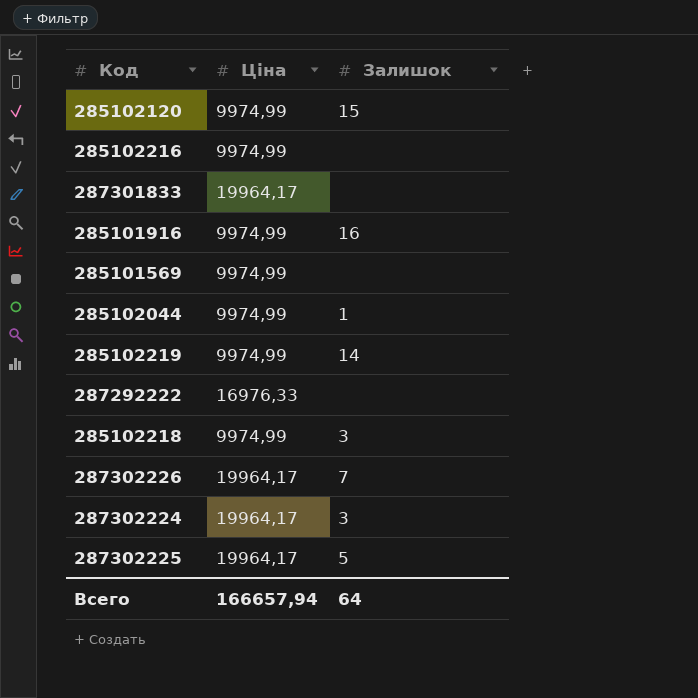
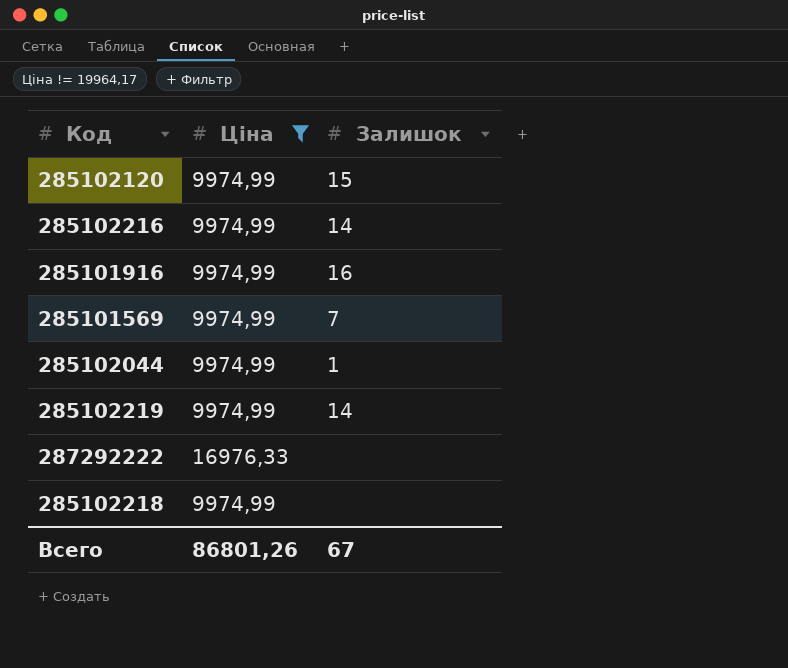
filter: none -> Ціна != 19964,17
285102216 | Залишок: none -> 14
285101569 | Залишок: none -> 7
285102218 | Залишок: 3 -> none
Всего | Ціна: 166657,94 -> 86801,26
Всего | Залишок: 64 -> 67

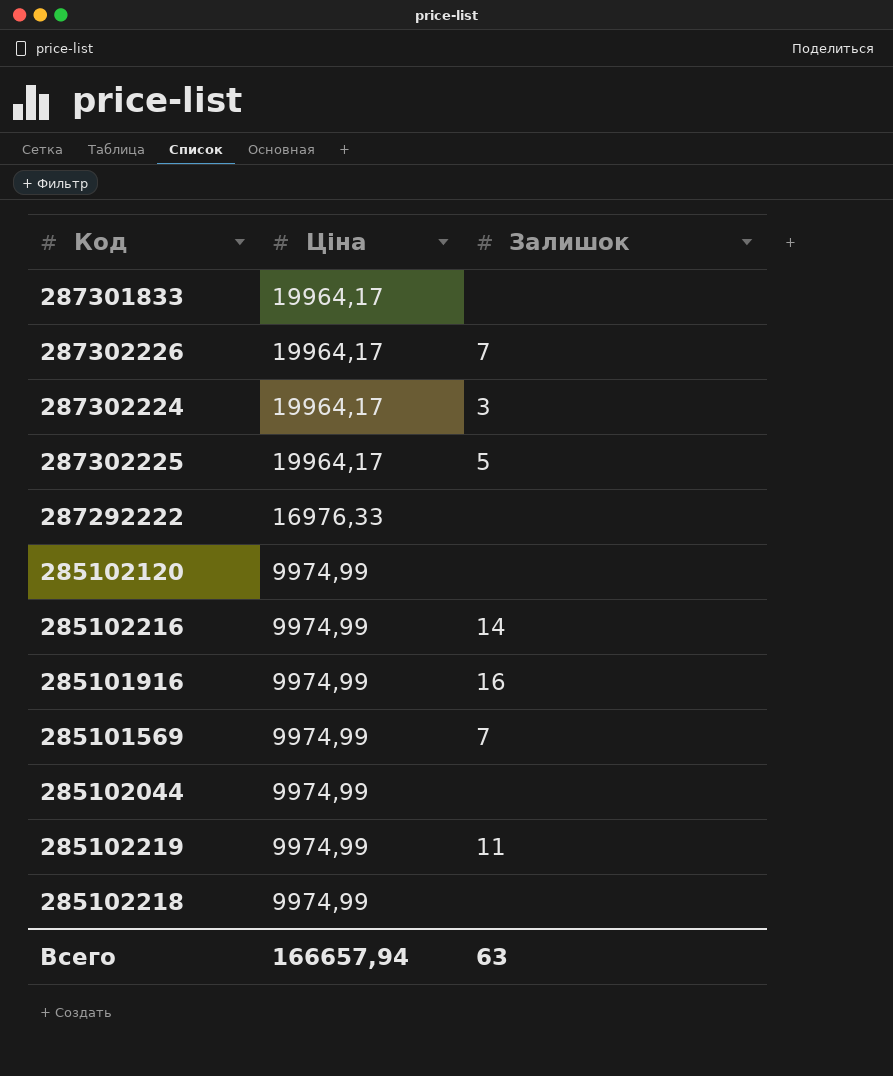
filter: Ціна != 19964,17 -> none
row order: none -> Ціна descending
285102120 | Залишок: 15 -> none
285102044 | Залишок: 1 -> none
285102219 | Залишок: 14 -> 11
Всего | Ціна: 86801,26 -> 166657,94
Всего | Залишок: 67 -> 63

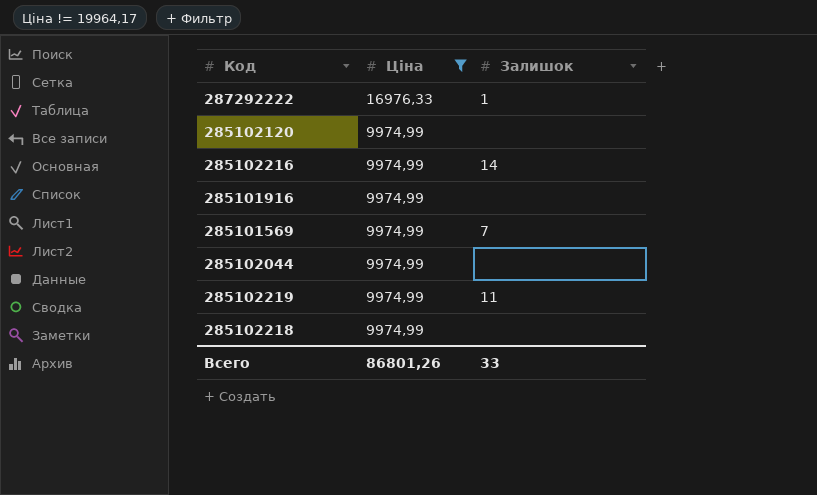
filter: none -> Ціна != 19964,17
287292222 | Залишок: none -> 1
285101916 | Залишок: 16 -> none
Всего | Ціна: 166657,94 -> 86801,26
Всего | Залишок: 63 -> 33

